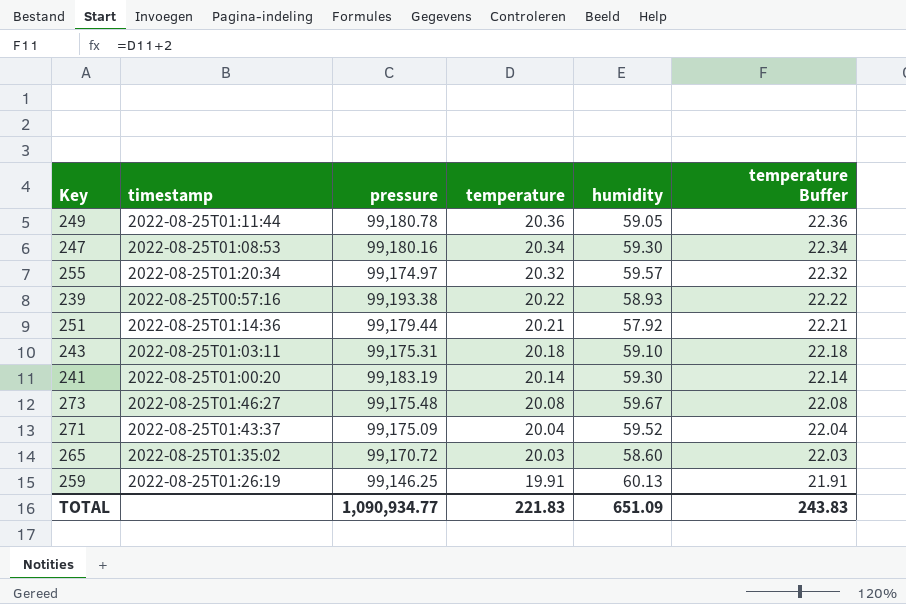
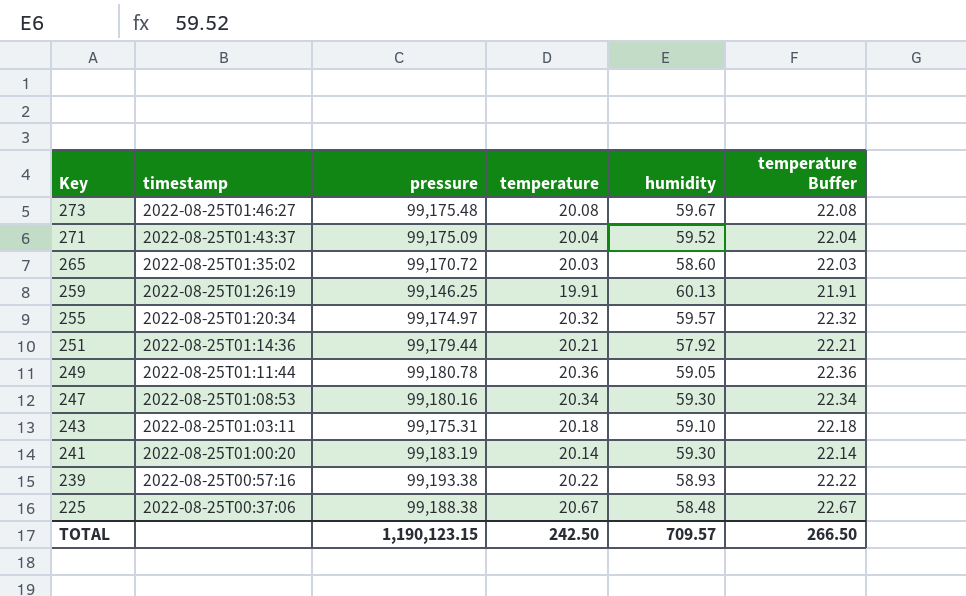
row order: temperature descending -> Key descending
row 225: none -> 2022-08-25T00:37:06 | 99,188.38 | 20.67 | 58.48 | 22.67
TOTAL | pressure: 1,090,934.77 -> 1,190,123.15
TOTAL | temperature: 221.83 -> 242.50
TOTAL | humidity: 651.09 -> 709.57
TOTAL | temperature Buffer: 243.83 -> 266.50

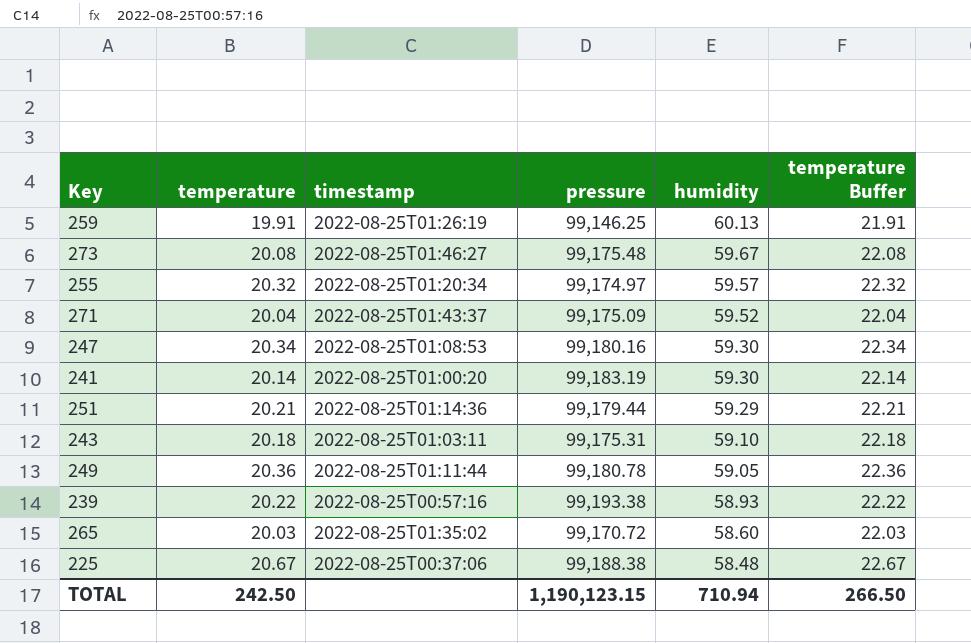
row order: Key descending -> humidity descending
column temperature | position: 4 -> 2
251 | humidity: 57.92 -> 59.29
TOTAL | humidity: 709.57 -> 710.94

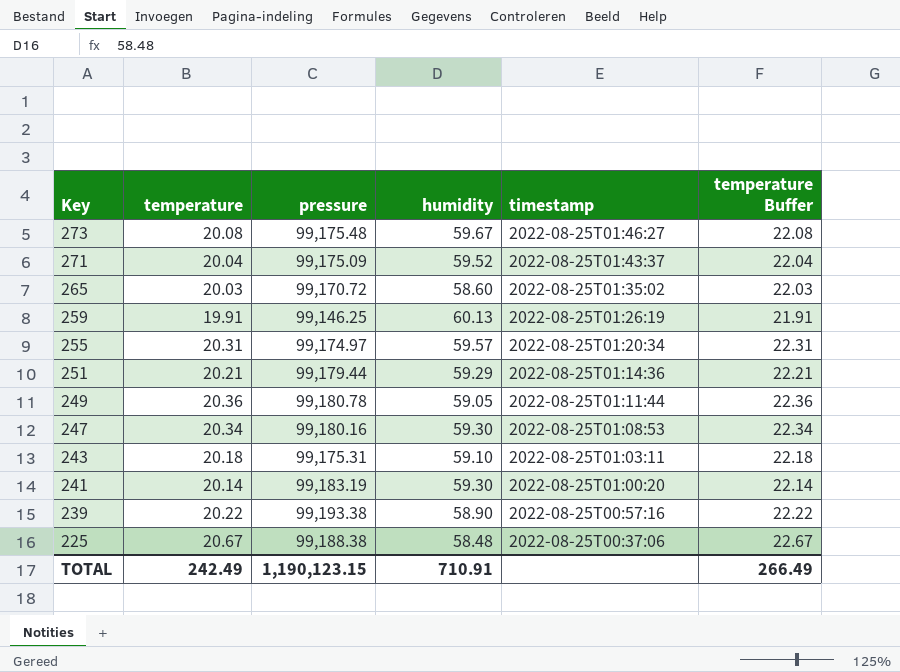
row order: humidity descending -> Key descending
column timestamp | position: 3 -> 5
255 | temperature: 20.32 -> 20.31
255 | temperature Buffer: 22.32 -> 22.31
239 | humidity: 58.93 -> 58.90
TOTAL | temperature: 242.50 -> 242.49
TOTAL | humidity: 710.94 -> 710.91
TOTAL | temperature Buffer: 266.50 -> 266.49

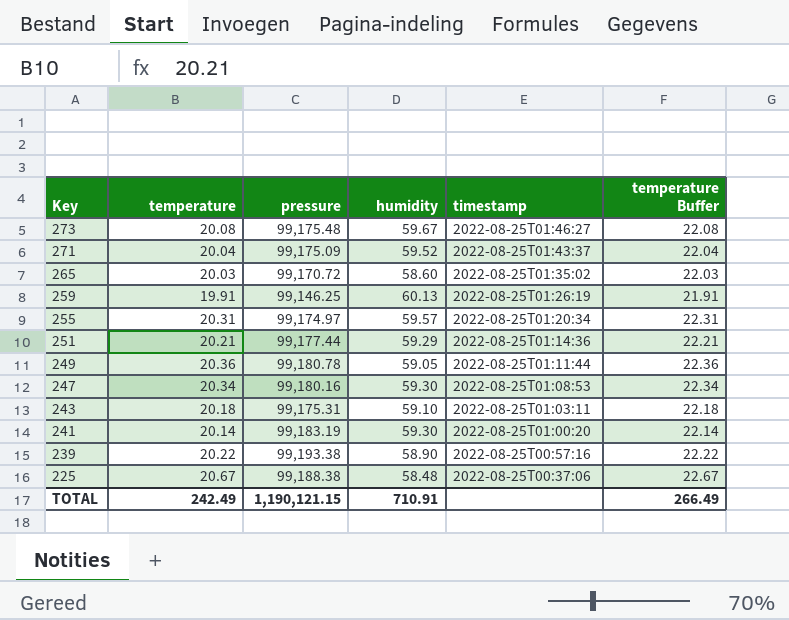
251 | pressure: 99,179.44 -> 99,177.44
TOTAL | pressure: 1,190,123.15 -> 1,190,121.15

